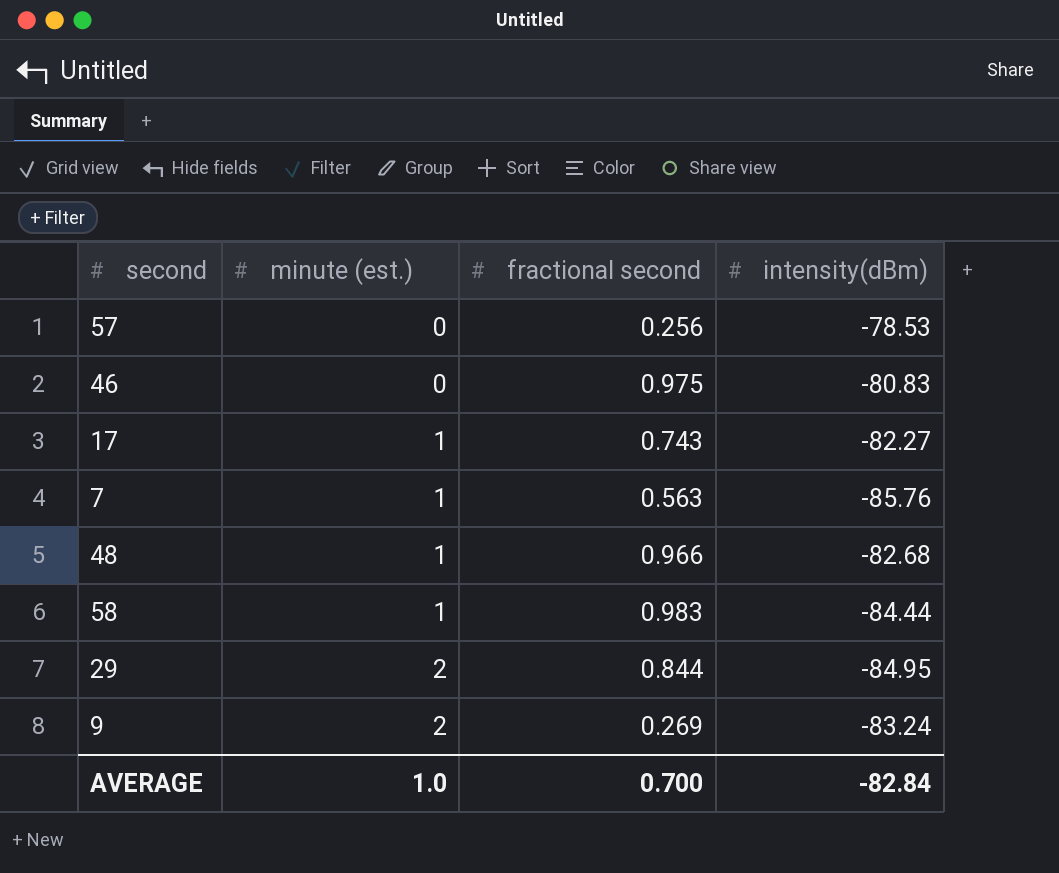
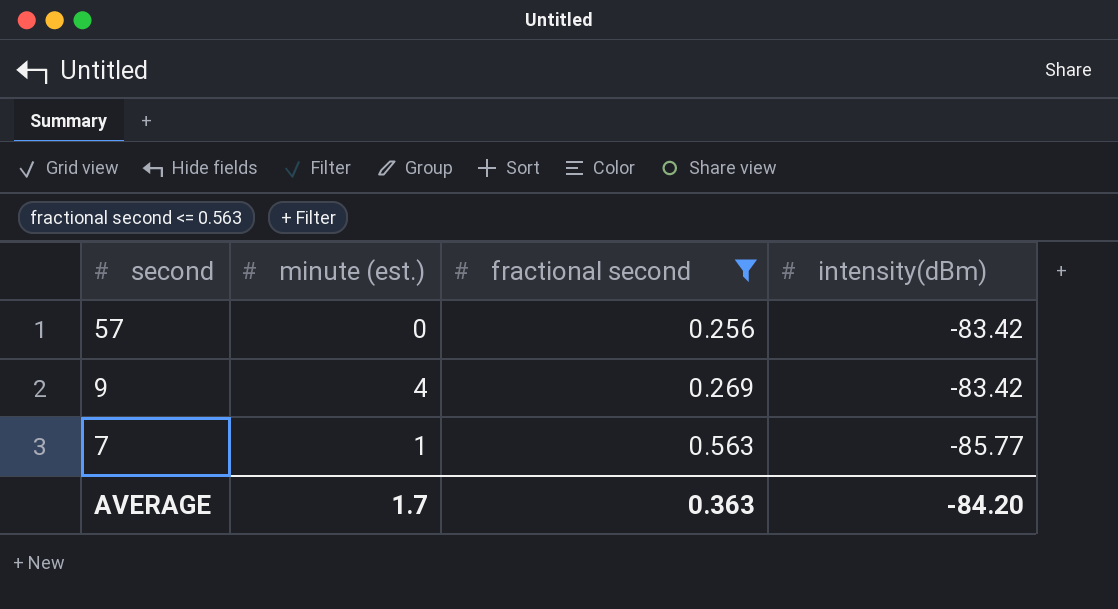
filter: none -> fractional second <= 0.563
row order: minute (est.) ascending -> second descending
57 | intensity(dBm): -78.53 -> -83.42
9 | minute (est.): 2 -> 4
9 | intensity(dBm): -83.24 -> -83.42
7 | intensity(dBm): -85.76 -> -85.77
AVERAGE | minute (est.): 1.0 -> 1.7
AVERAGE | fractional second: 0.700 -> 0.363
AVERAGE | intensity(dBm): -82.84 -> -84.20

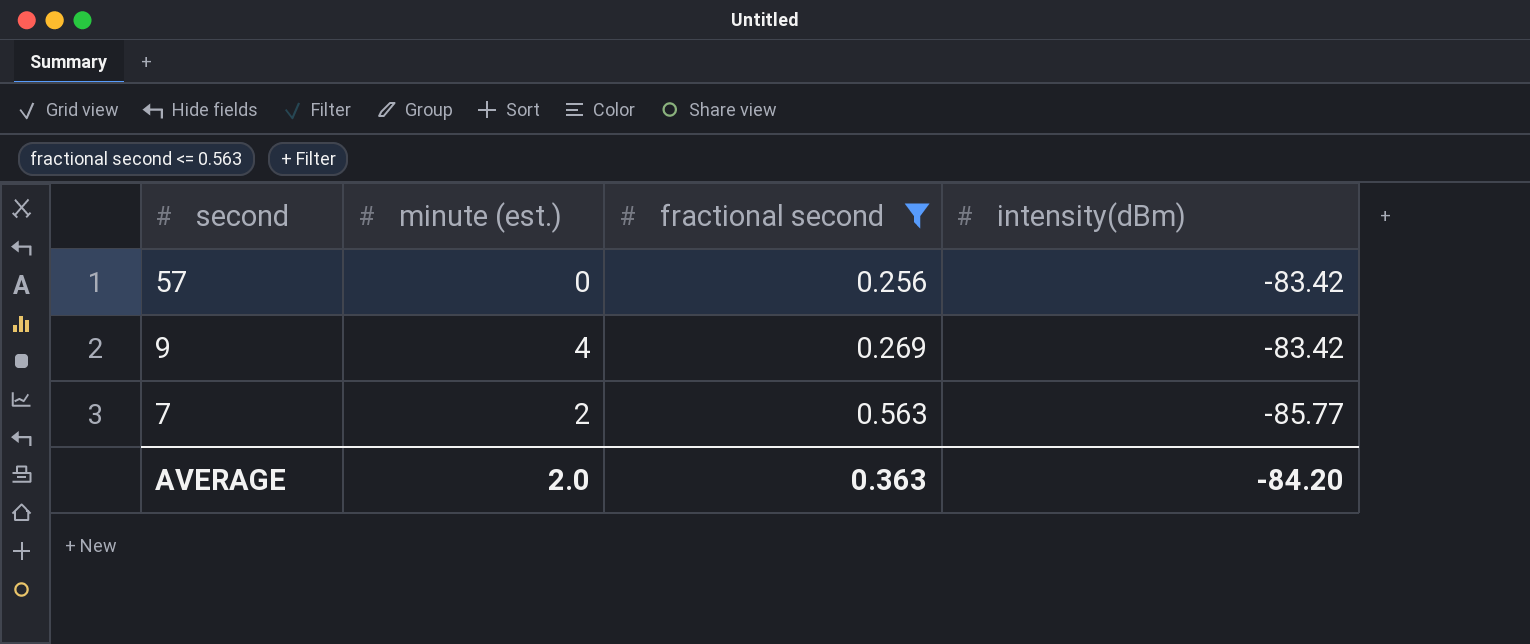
7 | minute (est.): 1 -> 2
AVERAGE | minute (est.): 1.7 -> 2.0

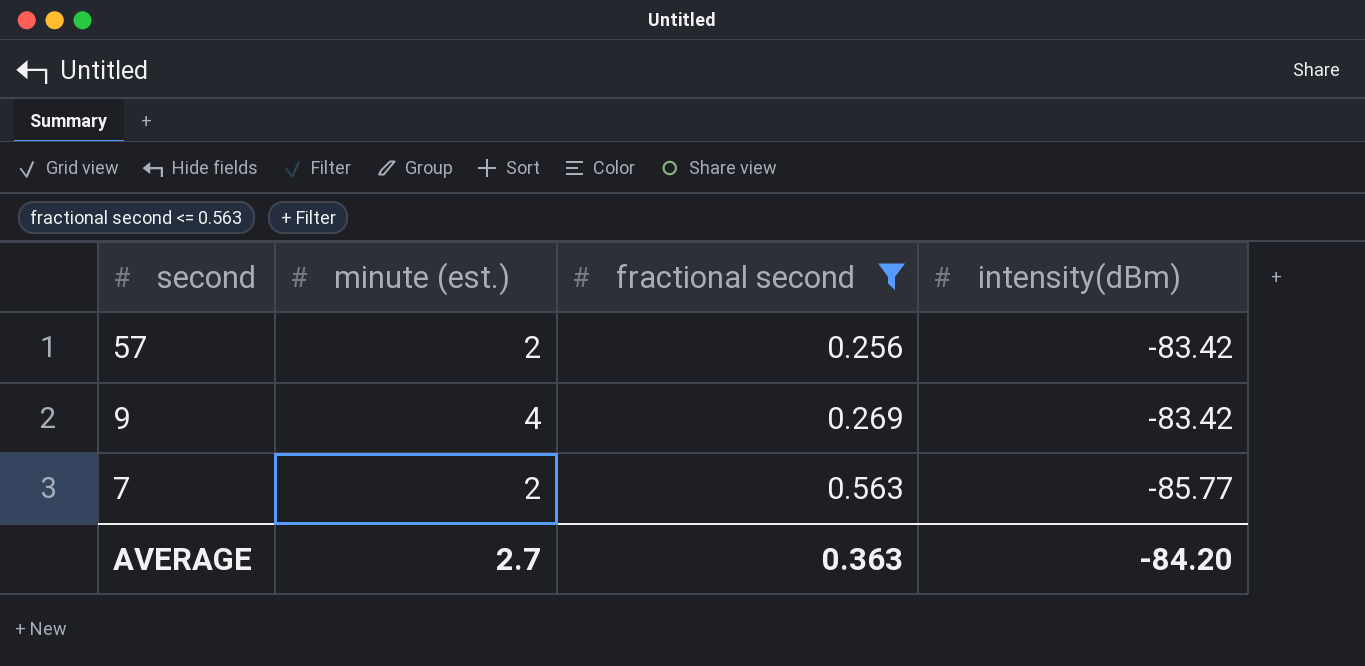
57 | minute (est.): 0 -> 2
AVERAGE | minute (est.): 2.0 -> 2.7

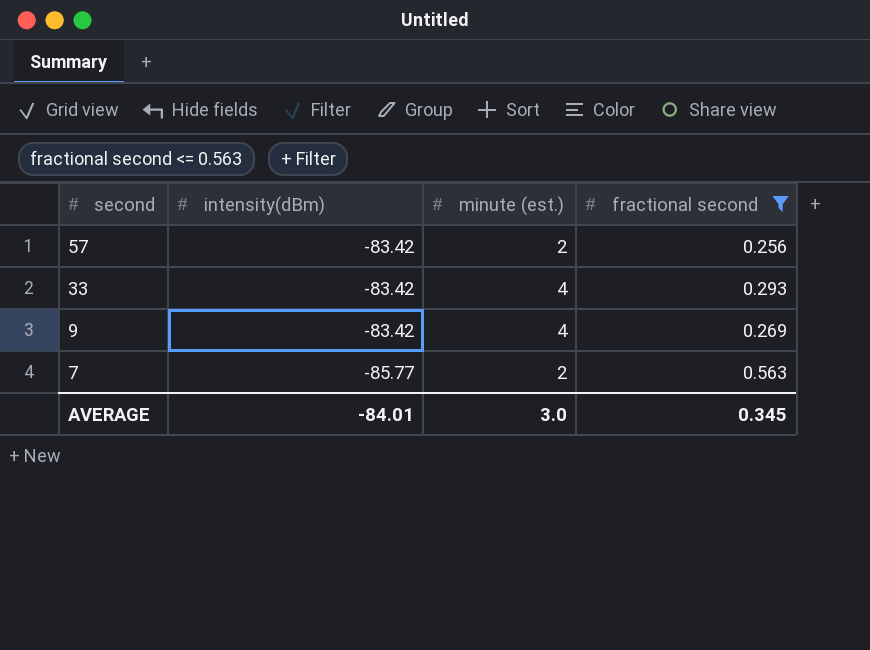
column intensity(dBm) | position: 4 -> 2
row 33: none -> -83.42 | 4 | 0.293
AVERAGE | intensity(dBm): -84.20 -> -84.01
AVERAGE | minute (est.): 2.7 -> 3.0
AVERAGE | fractional second: 0.363 -> 0.345

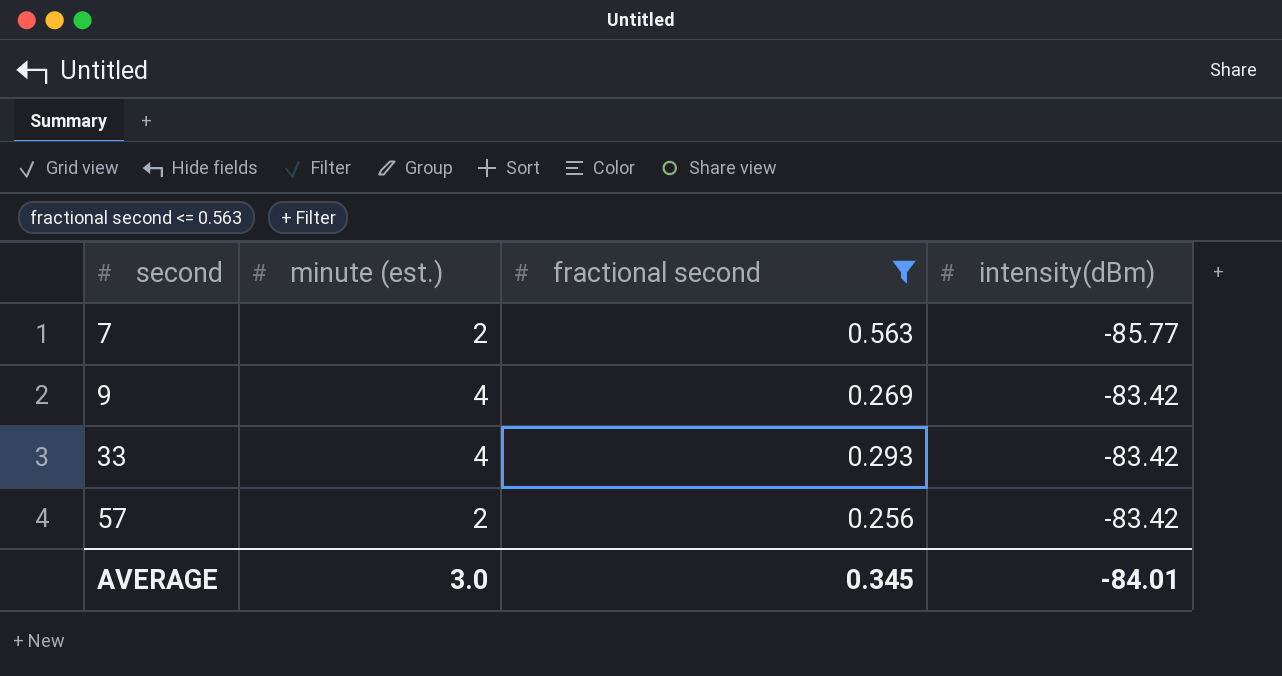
row order: second descending -> second ascending
column intensity(dBm) | position: 2 -> 4

